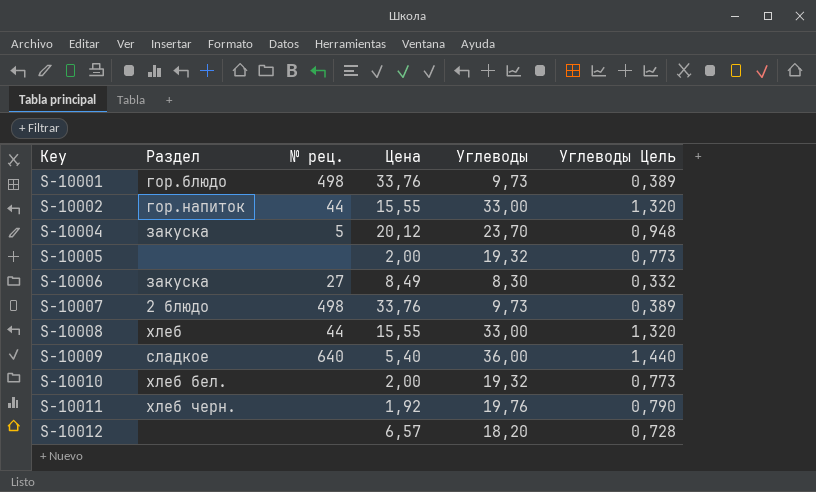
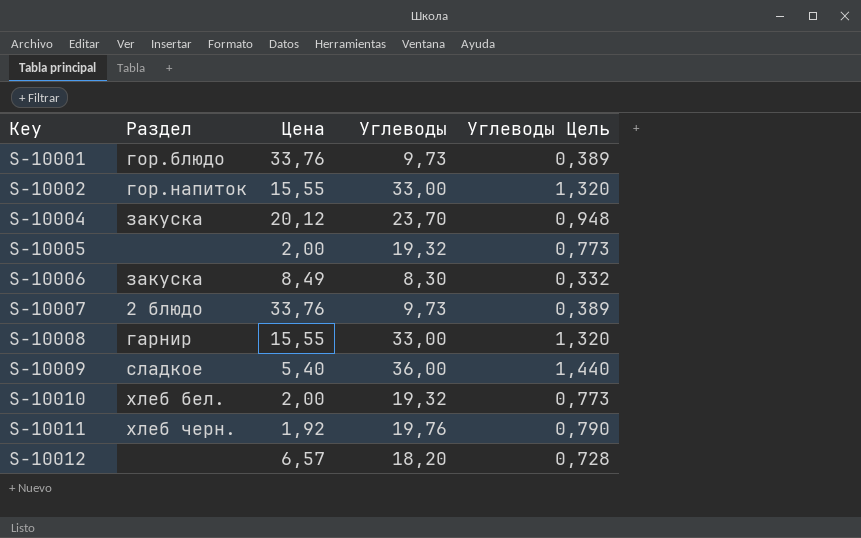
column № рец. | position: 3 -> none
S-10008 | Раздел: хлеб -> гарнир

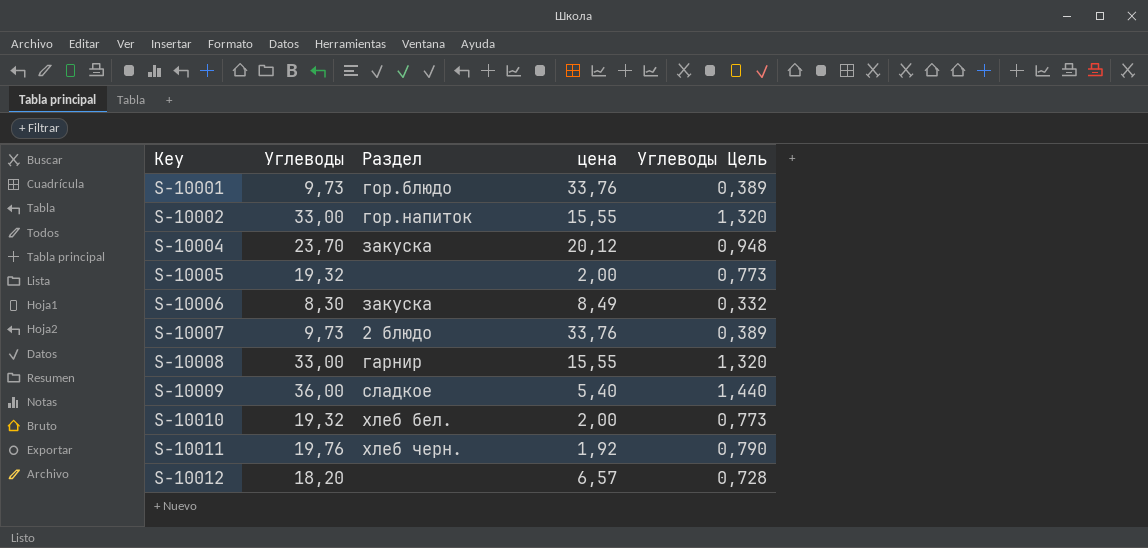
column Углеводы | position: 4 -> 2
column name: Цена -> цена

